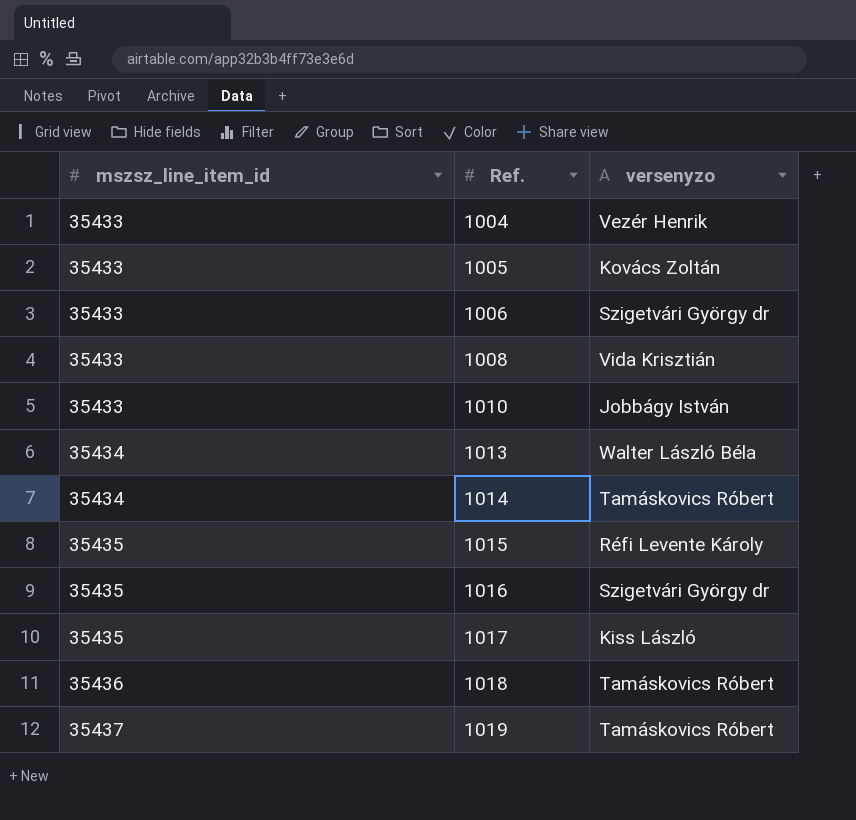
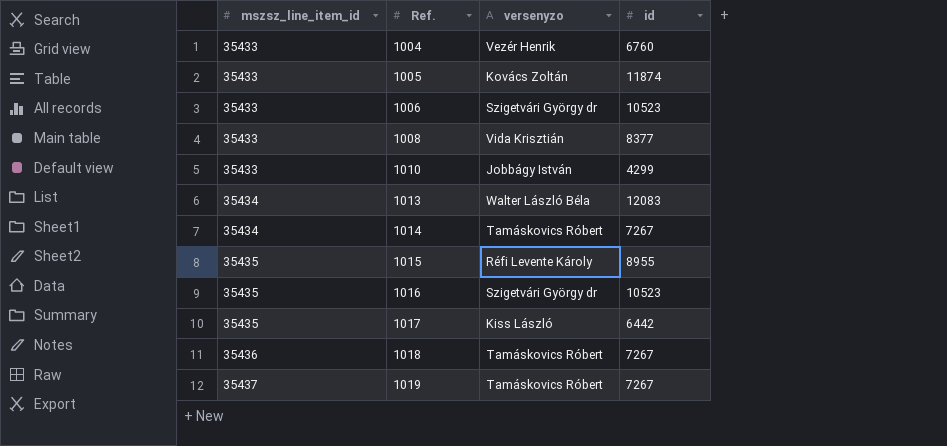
column id | position: none -> 4

